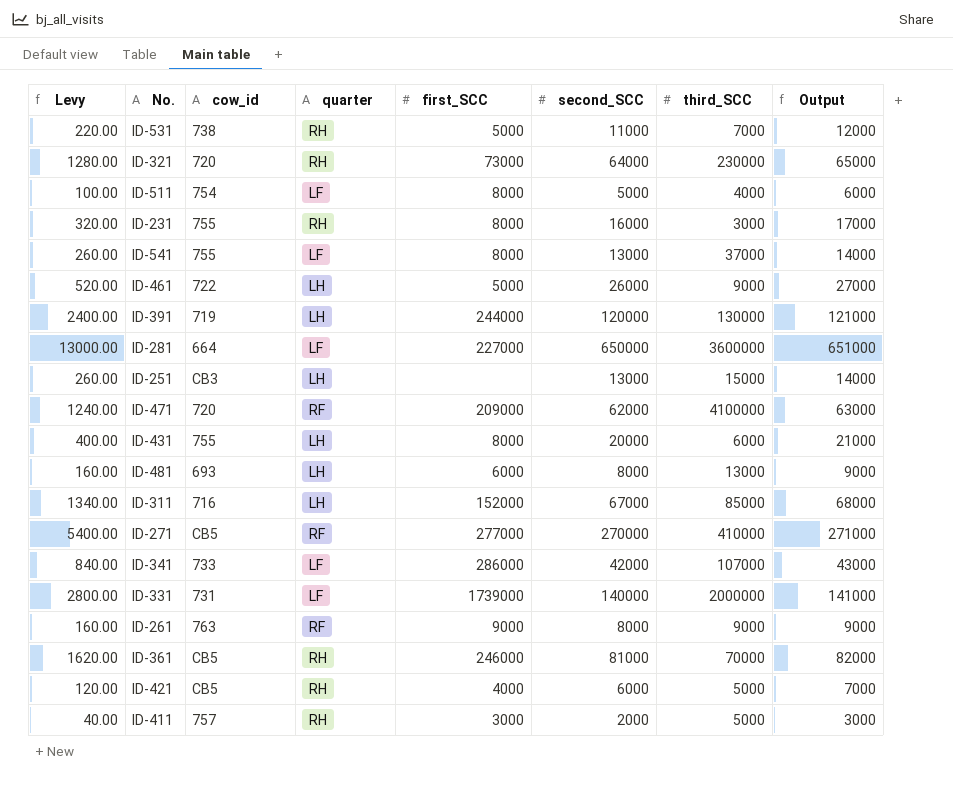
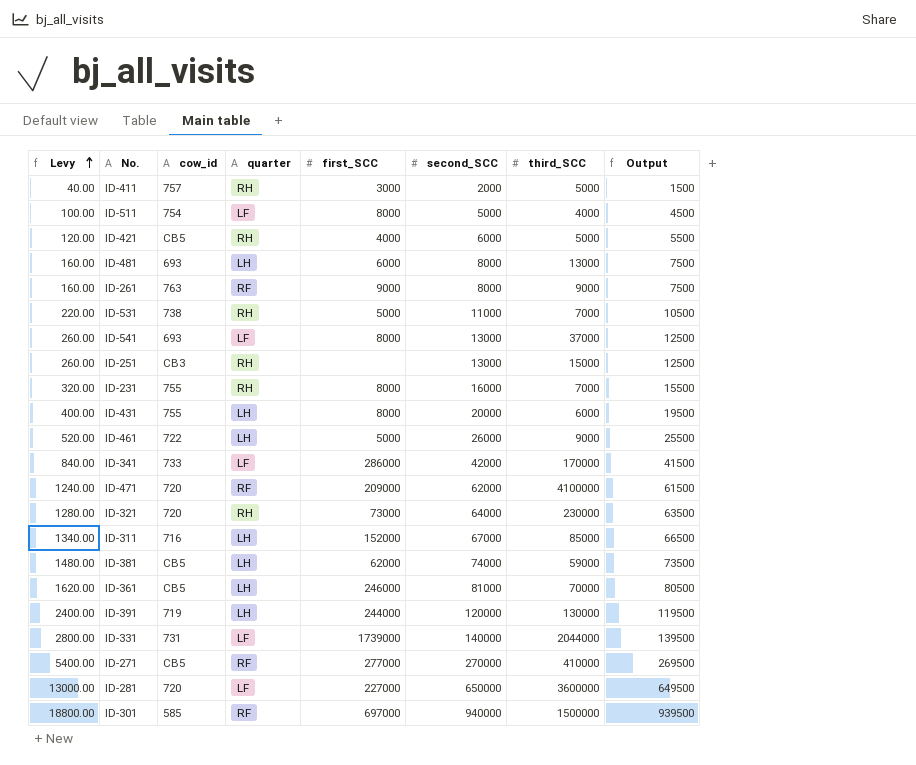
row order: none -> Levy ascending
column Output | formula: [second_SCC] + 1000 -> [second_SCC] - 500
ID-541 | cow_id: 755 -> 693
ID-251 | quarter: LH -> RH
ID-231 | third_SCC: 3000 -> 7000
ID-341 | third_SCC: 107000 -> 170000
row ID-381: none -> 1480.00 | CB5 | LH | 62000 | 74000 | 59000 | 73500
ID-361 | quarter: RH -> LH
ID-331 | third_SCC: 2000000 -> 2044000
ID-281 | cow_id: 664 -> 720
row ID-301: none -> 18800.00 | 585 | RF | 697000 | 940000 | 1500000 | 939500

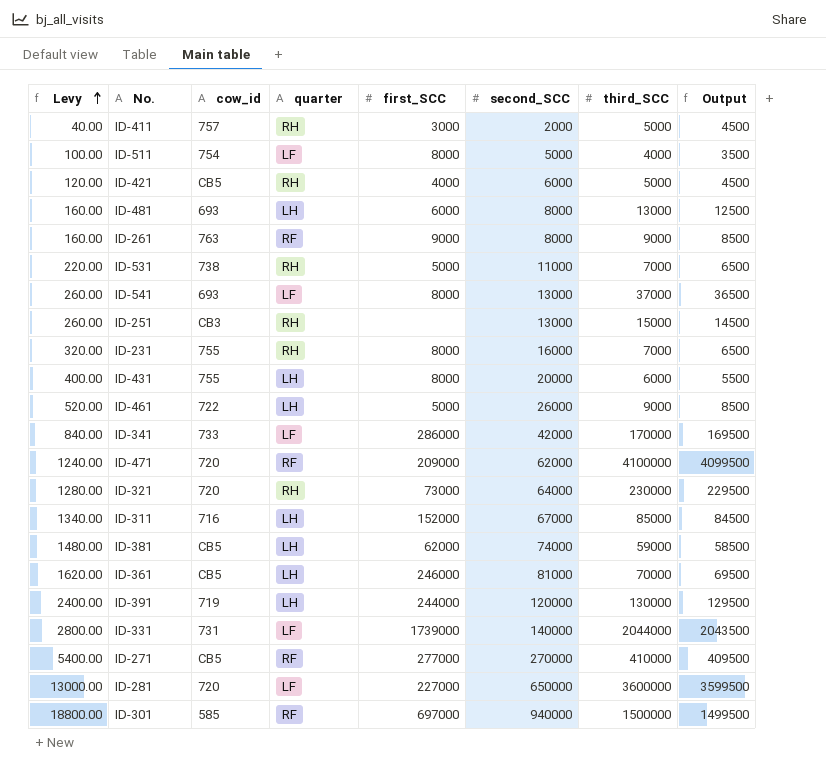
column Output | formula: [second_SCC] - 500 -> [third_SCC] - 500

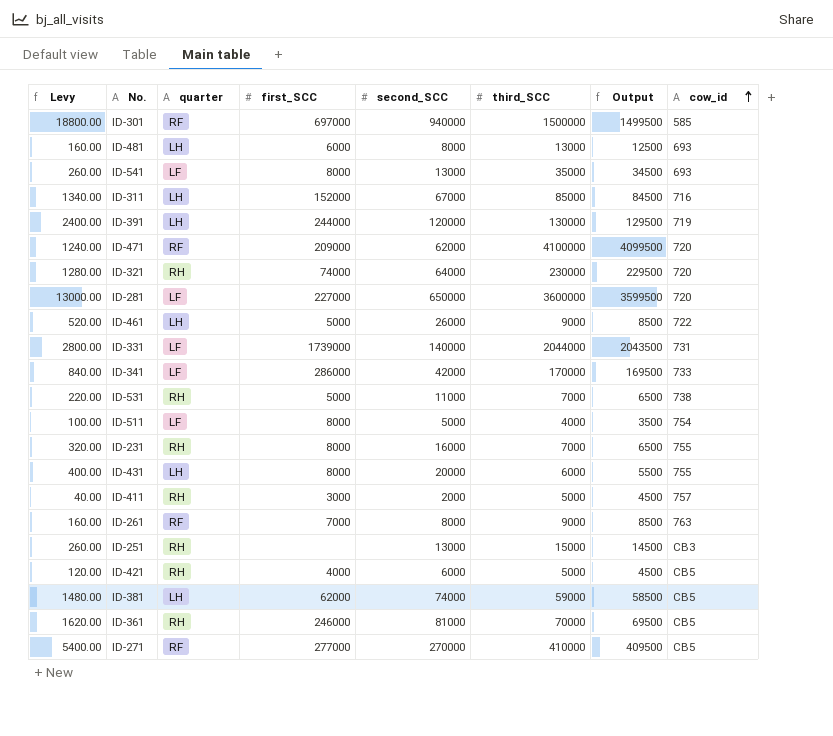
row order: Levy ascending -> cow_id ascending
column cow_id | position: 3 -> 8
ID-541 | third_SCC: 37000 -> 35000
ID-541 | Output: 36500 -> 34500
ID-321 | first_SCC: 73000 -> 74000
ID-261 | first_SCC: 9000 -> 7000
ID-361 | quarter: LH -> RH

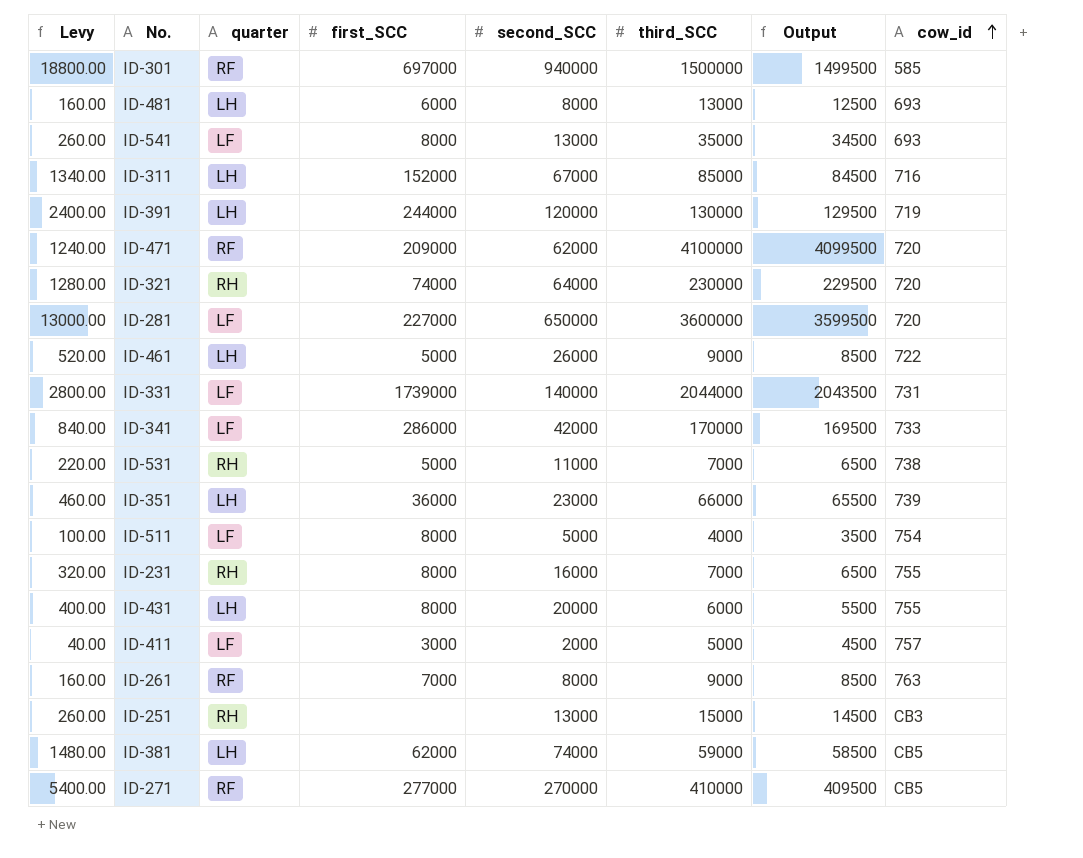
row ID-421: 120.00 | RH | 4000 | 6000 | 5000 | 4500 | CB5 -> none
row ID-361: 1620.00 | RH | 246000 | 81000 | 70000 | 69500 | CB5 -> none
row ID-351: none -> 460.00 | LH | 36000 | 23000 | 66000 | 65500 | 739
ID-411 | quarter: RH -> LF

